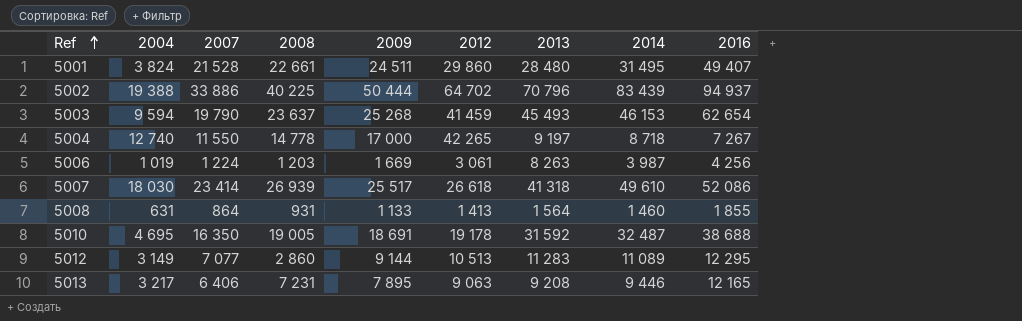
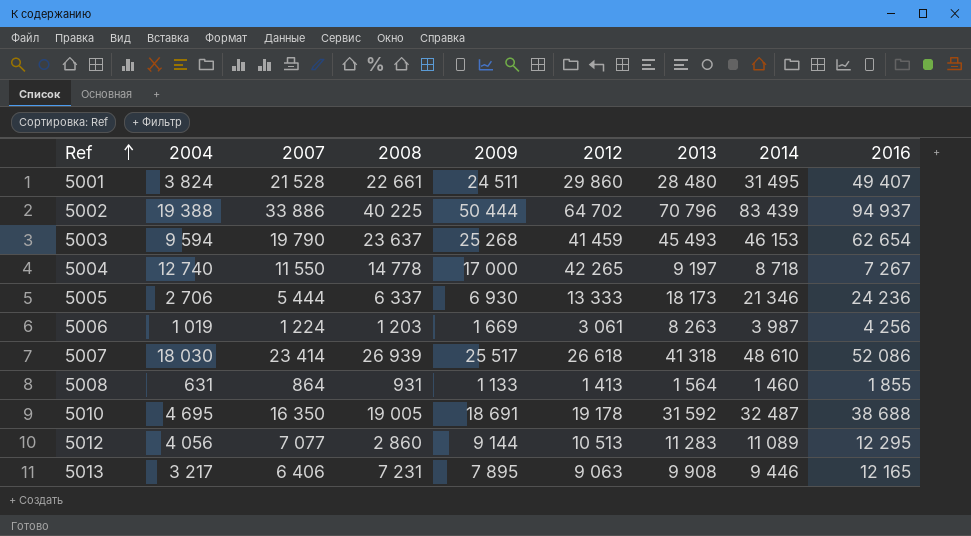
row 5005: none -> 2 706 | 5 444 | 6 337 | 6 930 | 13 333 | 18 173 | 21 346 | 24 236
5007 | 2014: 49 610 -> 48 610
5012 | 2004: 3 149 -> 4 056
5013 | 2013: 9 208 -> 9 908

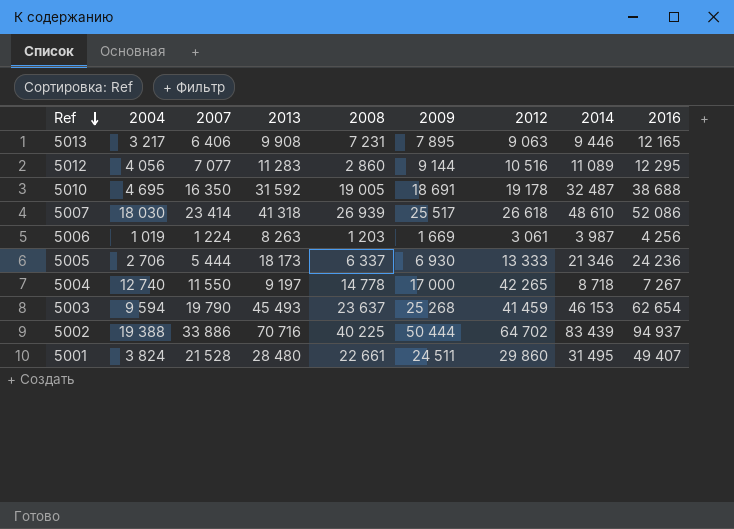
row order: Ref ascending -> Ref descending
column 2013 | position: 7 -> 4
row 5008: 631 | 864 | 931 | 1 133 | 1 413 | 1 564 | 1 460 | 1 855 -> none
5012 | 2012: 10 513 -> 10 516
5002 | 2013: 70 796 -> 70 716

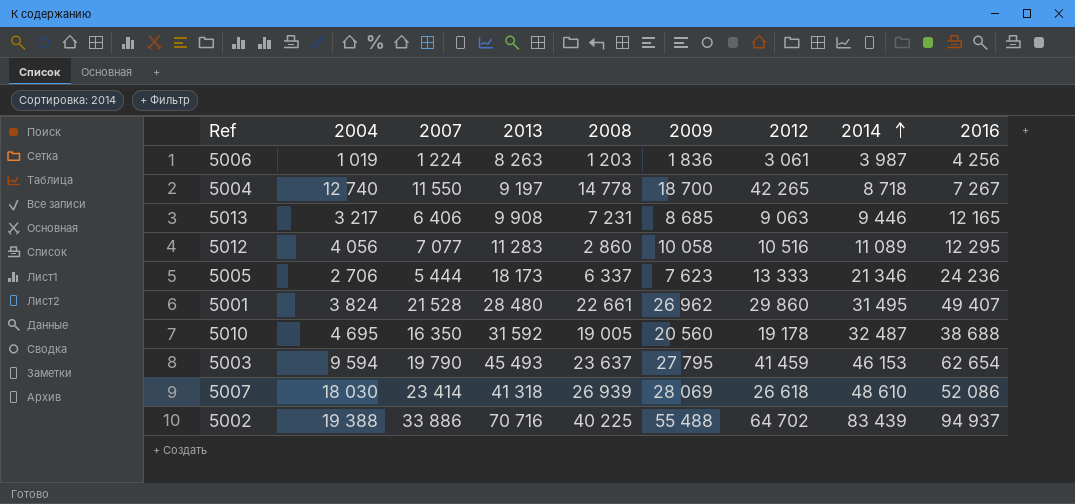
row order: Ref descending -> 2014 ascending
5006 | 2009: 1 669 -> 1 836
5004 | 2009: 17 000 -> 18 700
5013 | 2009: 7 895 -> 8 685
5012 | 2009: 9 144 -> 10 058
5005 | 2009: 6 930 -> 7 623
5001 | 2009: 24 511 -> 26 962
5010 | 2009: 18 691 -> 20 560
5003 | 2009: 25 268 -> 27 795
5007 | 2009: 25 517 -> 28 069
5002 | 2009: 50 444 -> 55 488

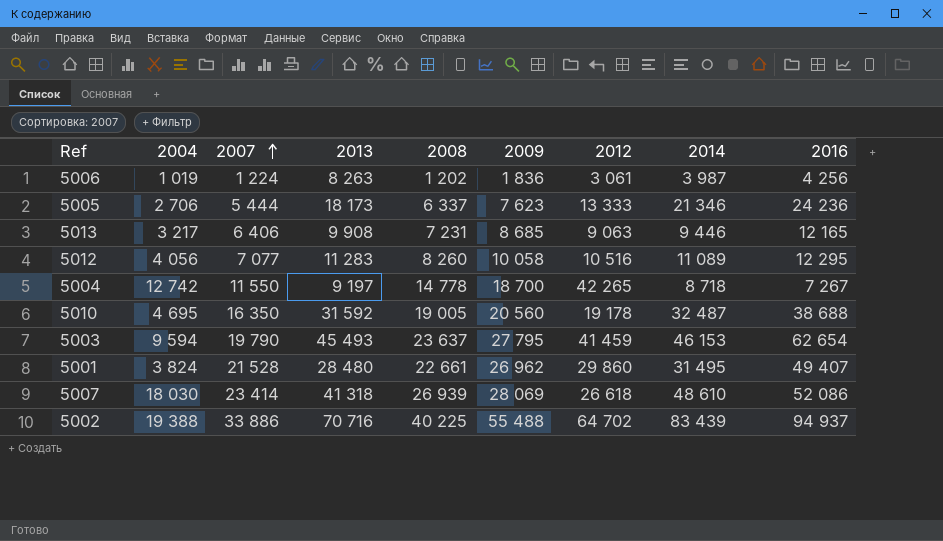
row order: 2014 ascending -> 2007 ascending
5006 | 2008: 1 203 -> 1 202
5012 | 2008: 2 860 -> 8 260
5004 | 2004: 12 740 -> 12 742

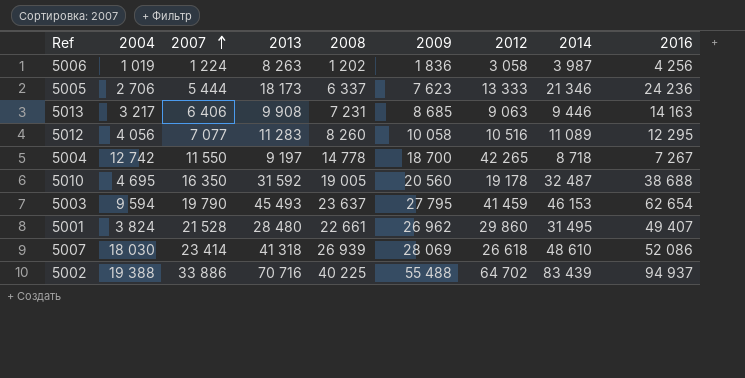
5006 | 2012: 3 061 -> 3 058
5013 | 2016: 12 165 -> 14 163

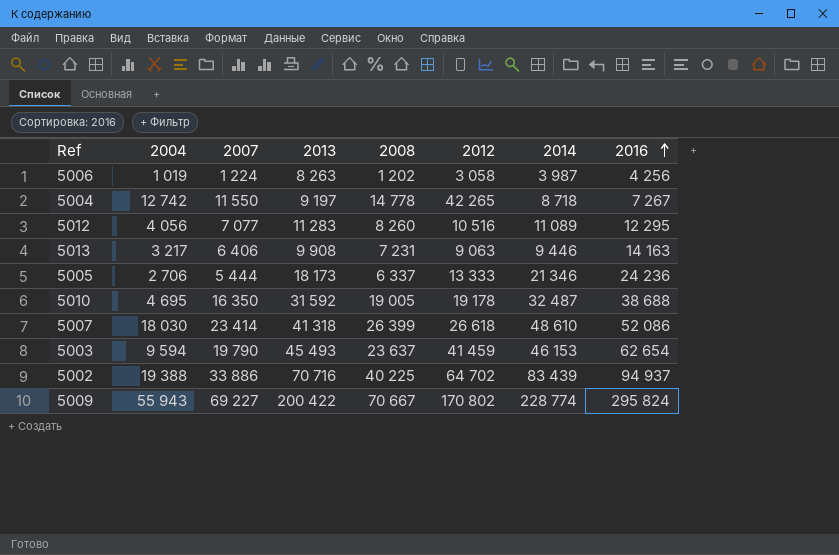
row order: 2007 ascending -> 2016 ascending
column 2009 | position: 6 -> none
row 5001: 3 824 | 21 528 | 28 480 | 22 661 | 26 962 | 29 860 | 31 495 | 49 407 -> none
5007 | 2008: 26 939 -> 26 399
row 5009: none -> 55 943 | 69 227 | 200 422 | 70 667 | 170 802 | 228 774 | 295 824

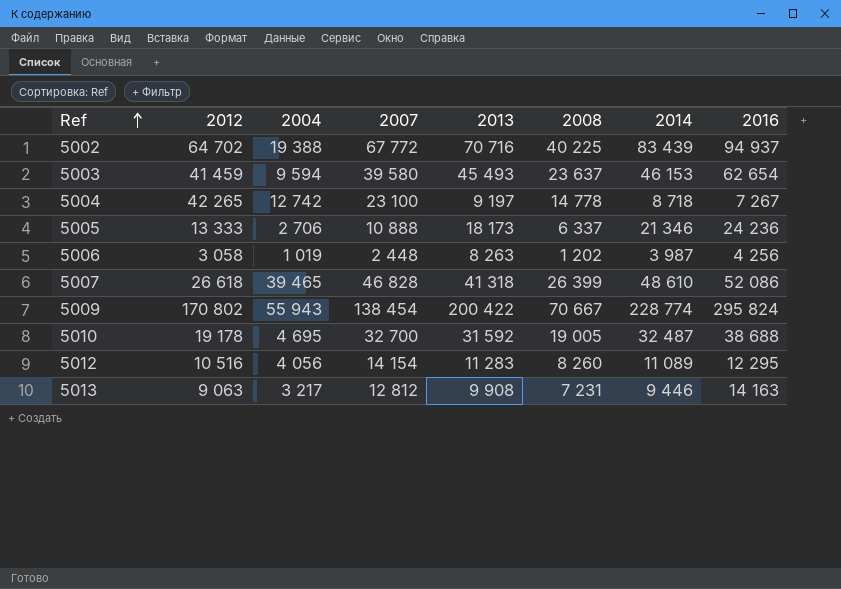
row order: 2016 ascending -> Ref ascending
column 2012 | position: 6 -> 2
5002 | 2007: 33 886 -> 67 772
5003 | 2007: 19 790 -> 39 580
5004 | 2007: 11 550 -> 23 100
5005 | 2007: 5 444 -> 10 888
5006 | 2007: 1 224 -> 2 448
5007 | 2004: 18 030 -> 39 465
5007 | 2007: 23 414 -> 46 828
5009 | 2007: 69 227 -> 138 454
5010 | 2007: 16 350 -> 32 700
5012 | 2007: 7 077 -> 14 154
5013 | 2007: 6 406 -> 12 812

